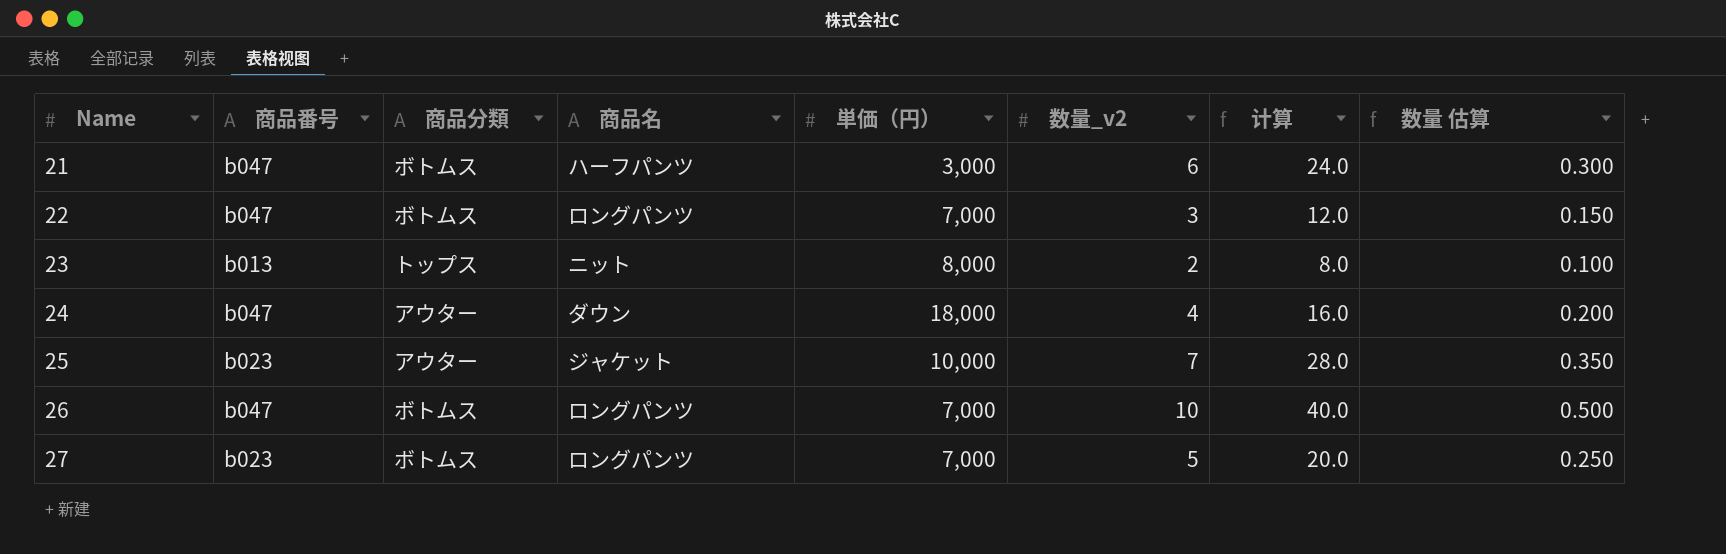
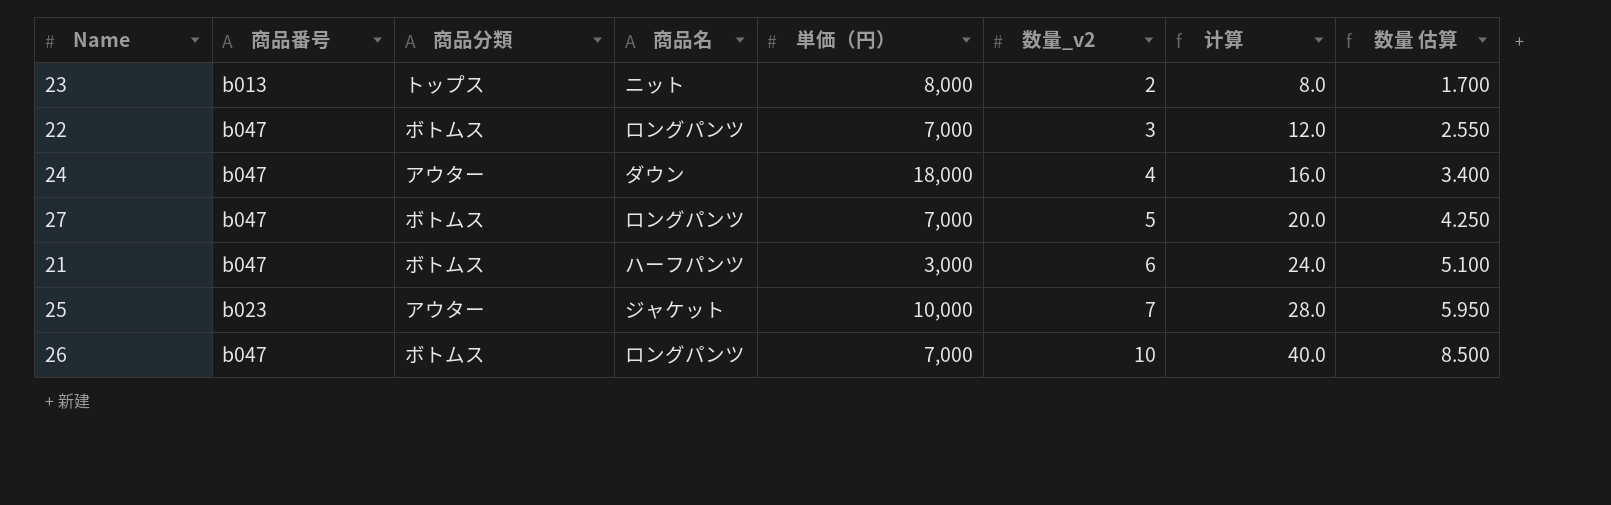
row order: Name ascending -> 数量_v2 ascending
column 数量 估算 | formula: [数量_v2] * 0.05 -> [数量_v2] * 0.85
27 | 商品番号: b023 -> b047

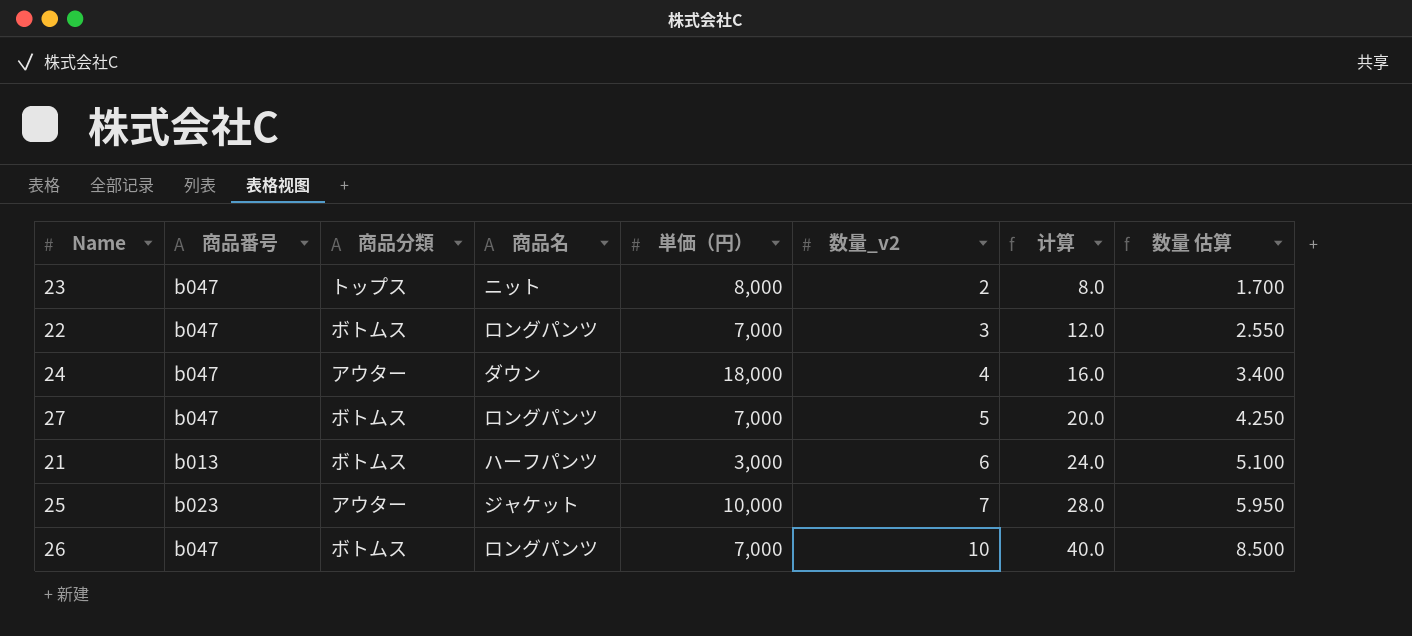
23 | 商品番号: b013 -> b047
21 | 商品番号: b047 -> b013

